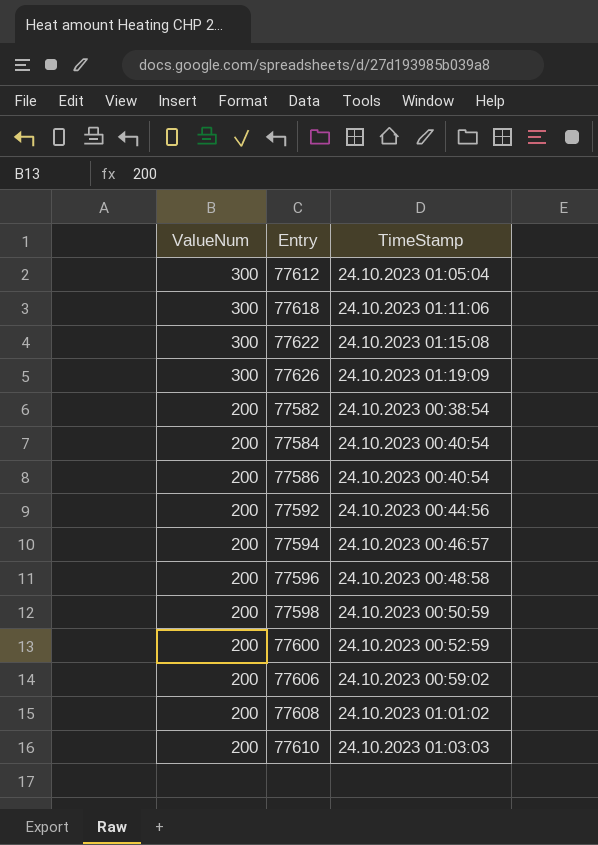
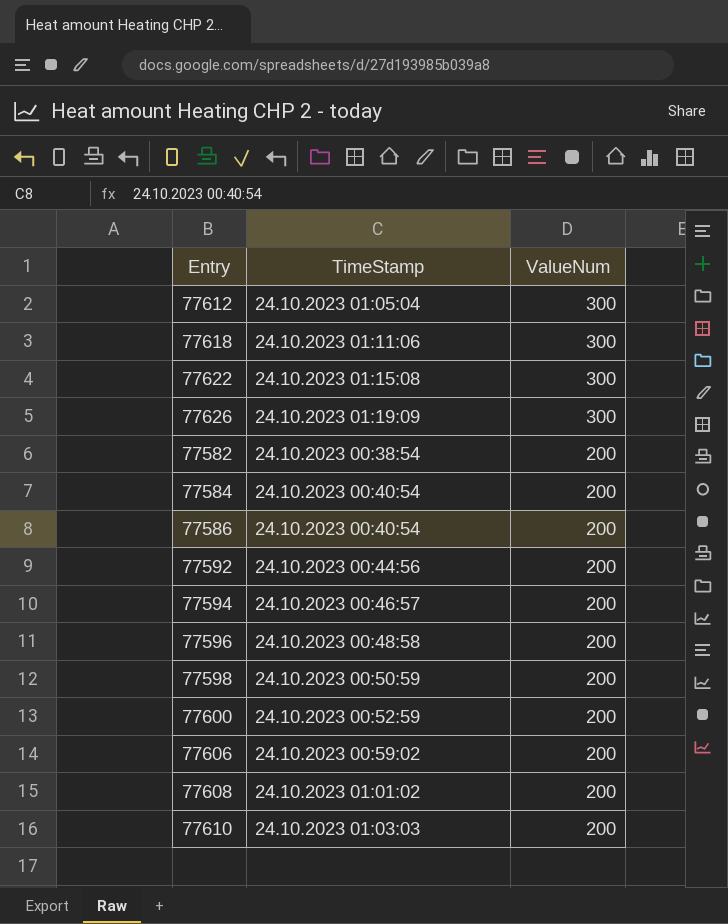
column ValueNum | position: 1 -> 3

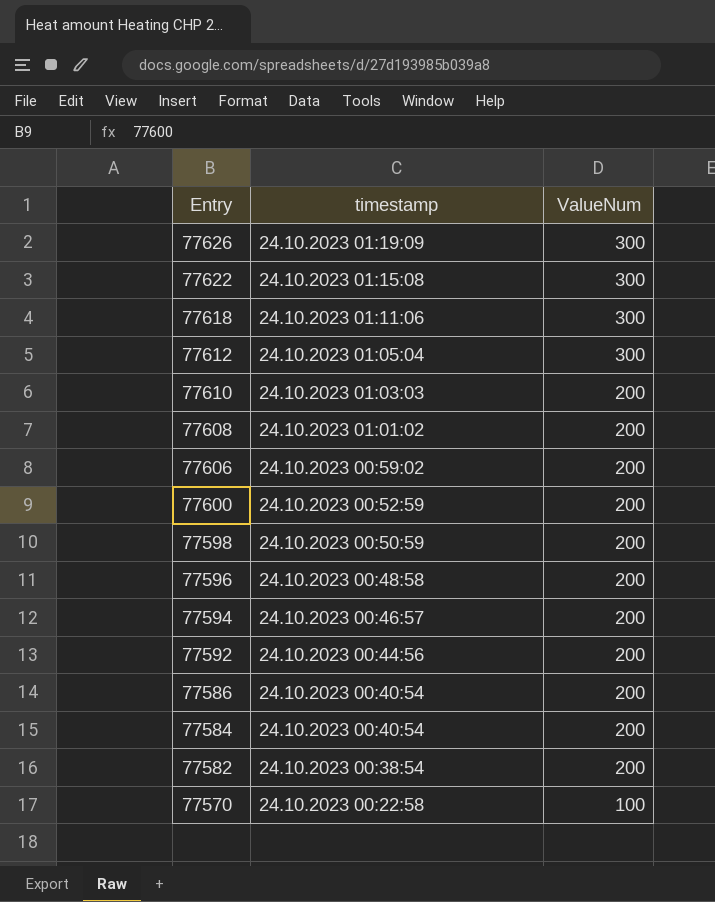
row order: ValueNum descending -> Entry descending
column name: TimeStamp -> timestamp
row 77570: none -> 24.10.2023 00:22:58 | 100

